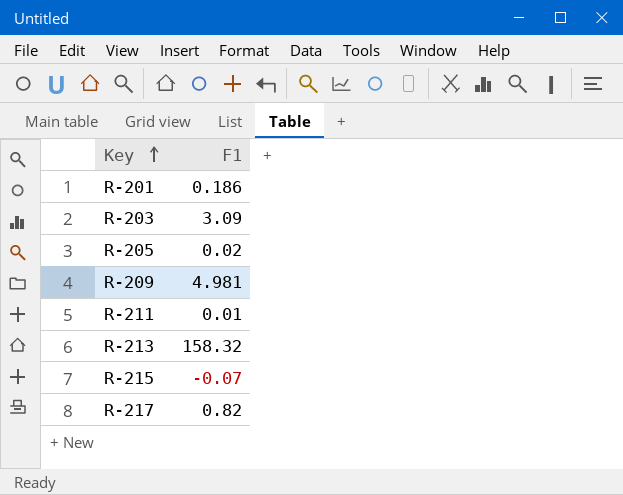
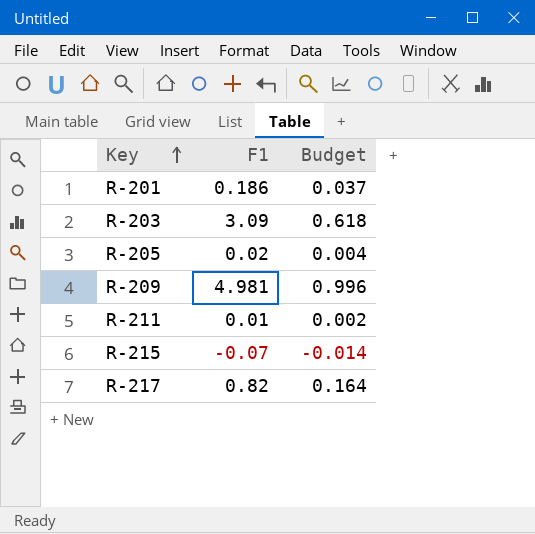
column Budget | formula: none -> [F1] * 0.2
row R-213: 158.32 -> none

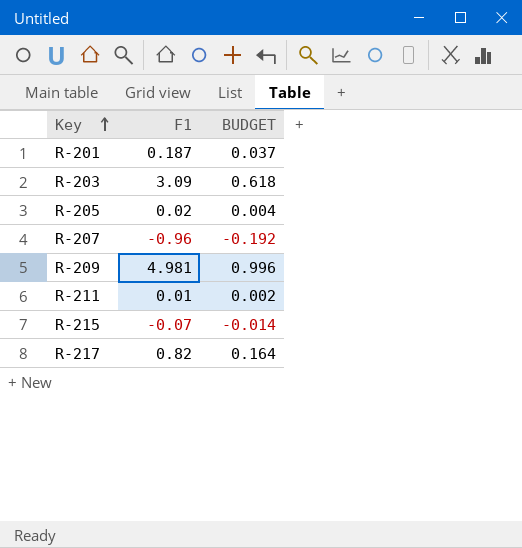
column name: Budget -> BUDGET
R-201 | F1: 0.186 -> 0.187
row R-207: none -> -0.96 | -0.192

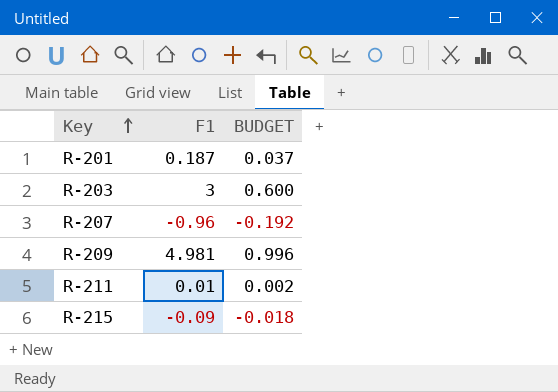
row R-205: 0.02 | 0.004 -> none
row R-217: 0.82 | 0.164 -> none
R-203 | F1: 3.09 -> 3
R-203 | BUDGET: 0.618 -> 0.600
R-215 | F1: -0.07 -> -0.09
R-215 | BUDGET: -0.014 -> -0.018

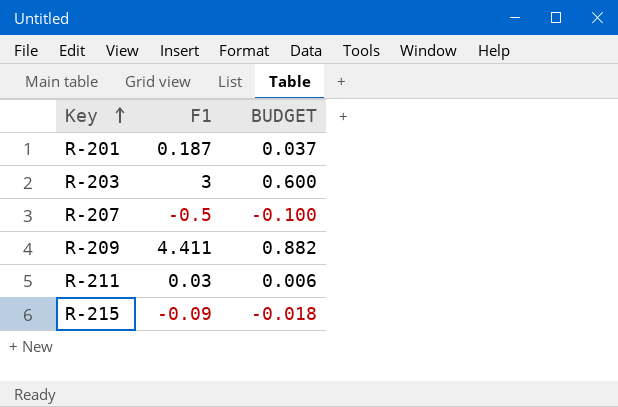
R-207 | F1: -0.96 -> -0.5
R-207 | BUDGET: -0.192 -> -0.100
R-209 | F1: 4.981 -> 4.411
R-209 | BUDGET: 0.996 -> 0.882
R-211 | F1: 0.01 -> 0.03
R-211 | BUDGET: 0.002 -> 0.006

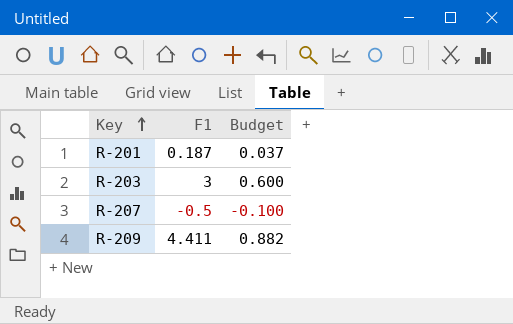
column name: BUDGET -> Budget
row R-211: 0.03 | 0.006 -> none
row R-215: -0.09 | -0.018 -> none

